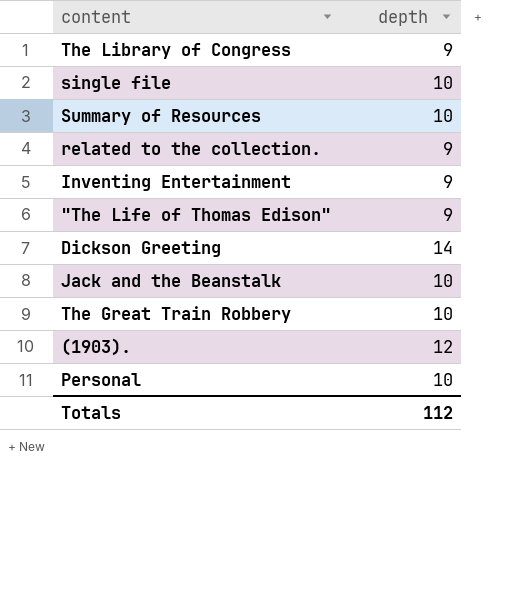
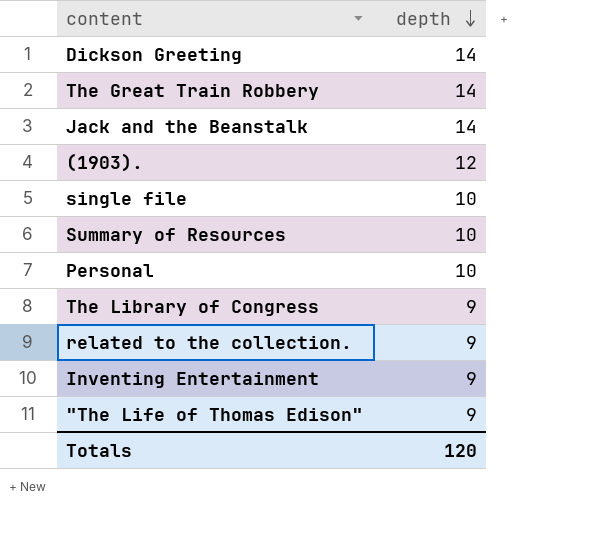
row order: none -> depth descending
The Great Train Robbery | depth: 10 -> 14
Jack and the Beanstalk | depth: 10 -> 14
Totals | depth: 112 -> 120

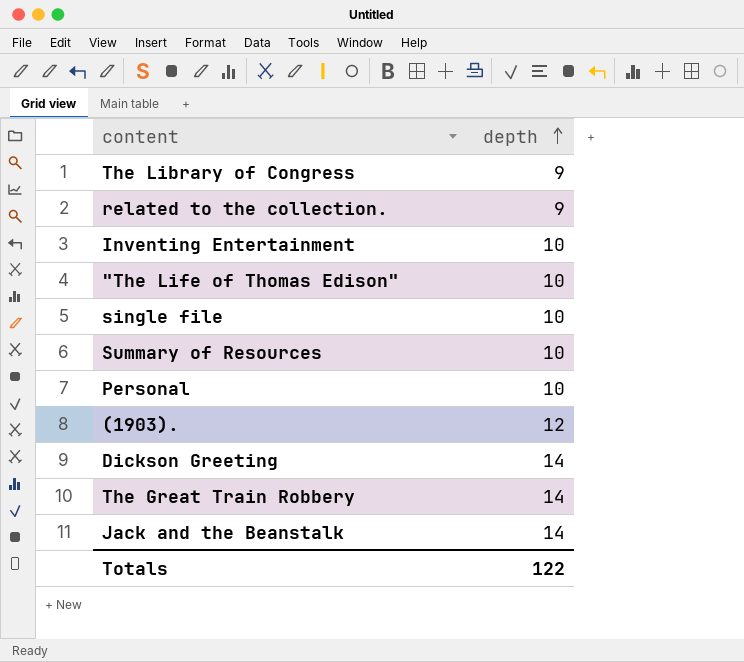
row order: depth descending -> depth ascending
Inventing Entertainment | depth: 9 -> 10
"The Life of Thomas Edison" | depth: 9 -> 10
Totals | depth: 120 -> 122

